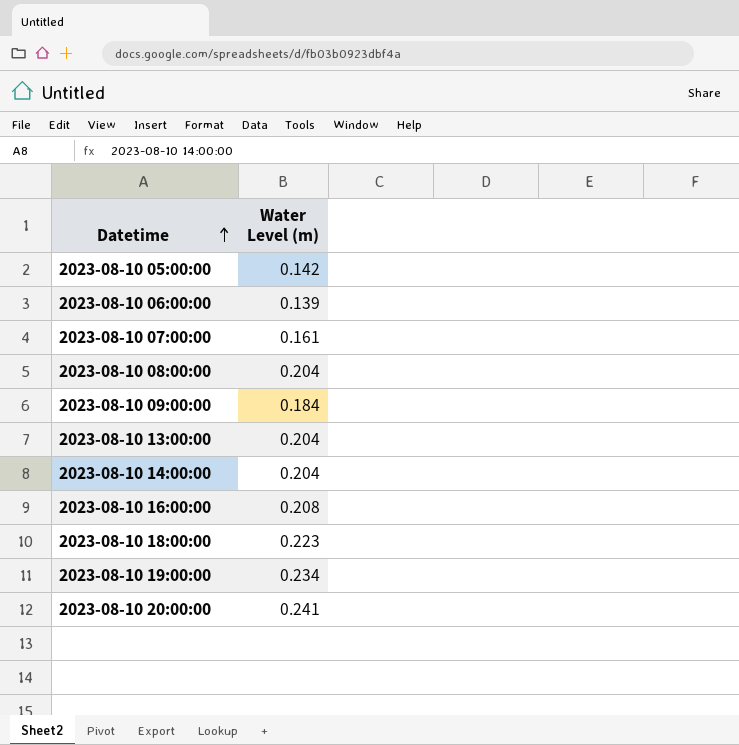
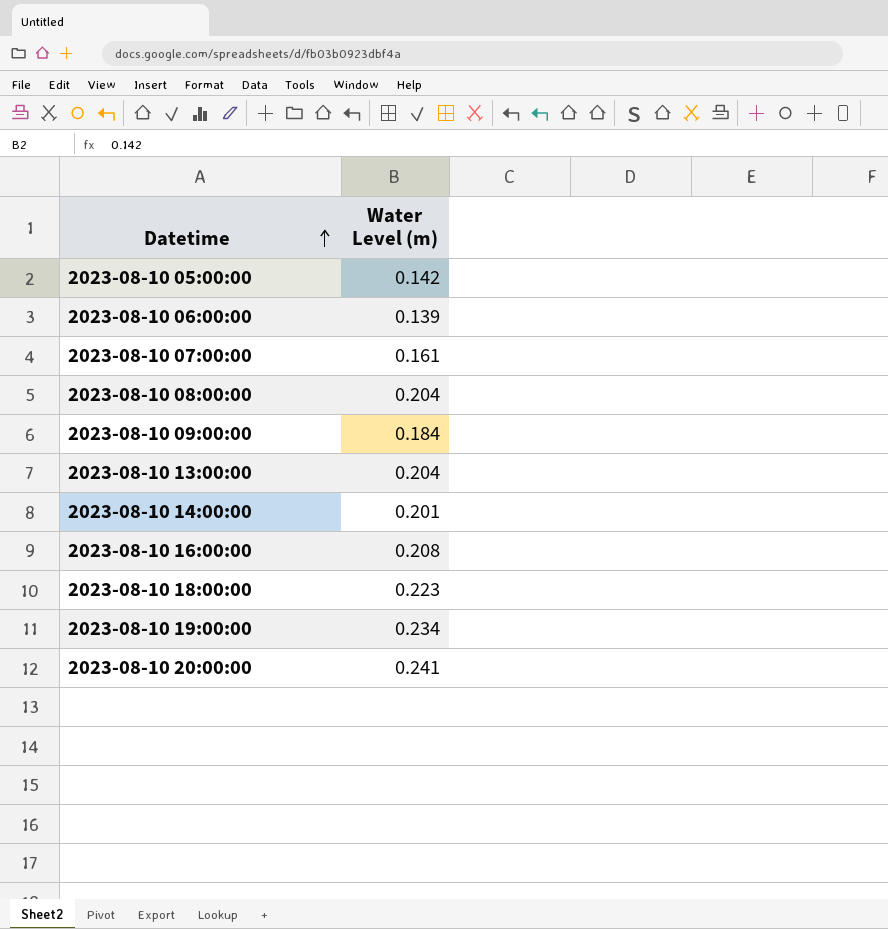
2023-08-10 14:00:00 | Water Level (m): 0.204 -> 0.201

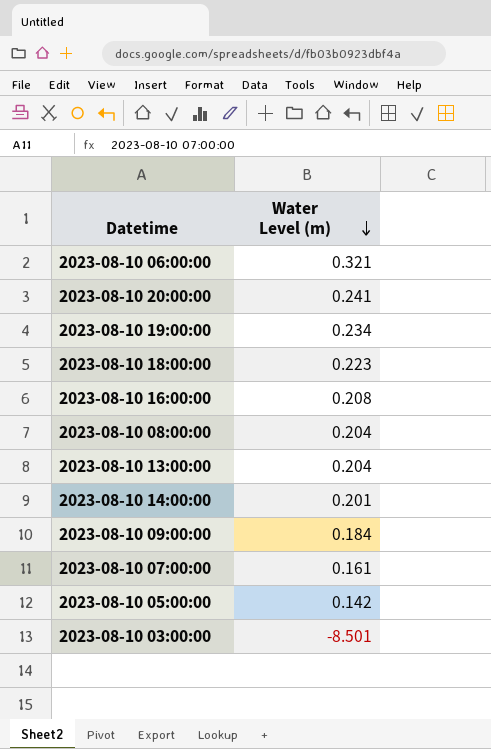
row order: Datetime ascending -> Water Level (m) descending
2023-08-10 06:00:00 | Water Level (m): 0.139 -> 0.321
row 2023-08-10 03:00:00: none -> -8.501

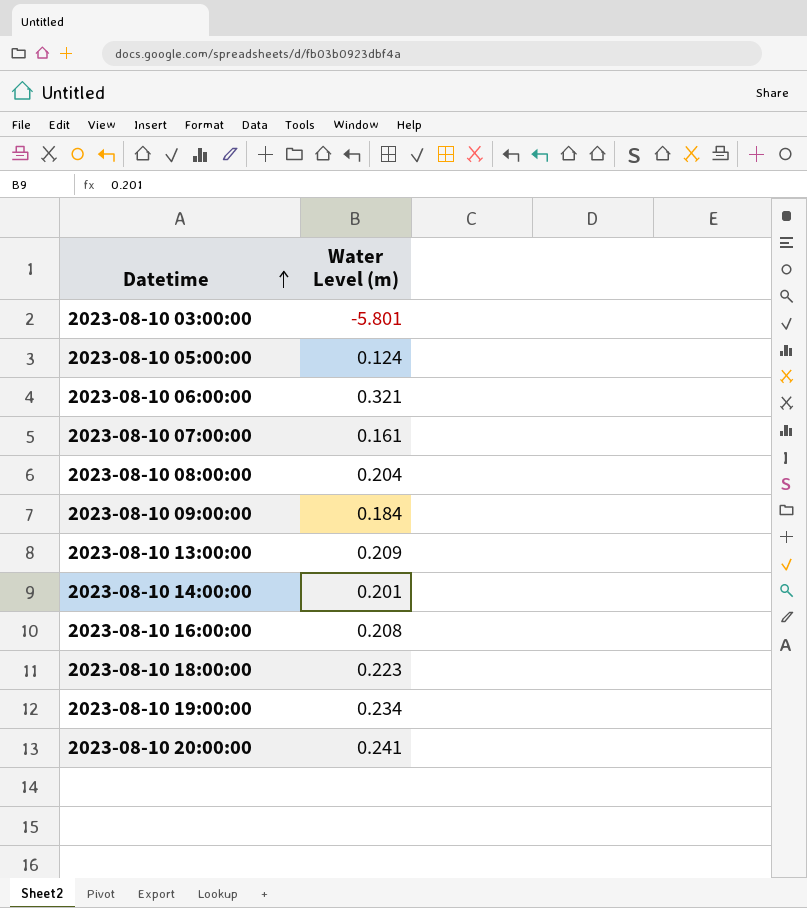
row order: Water Level (m) descending -> Datetime ascending
2023-08-10 03:00:00 | Water Level (m): -8.501 -> -5.801
2023-08-10 05:00:00 | Water Level (m): 0.142 -> 0.124
2023-08-10 13:00:00 | Water Level (m): 0.204 -> 0.209

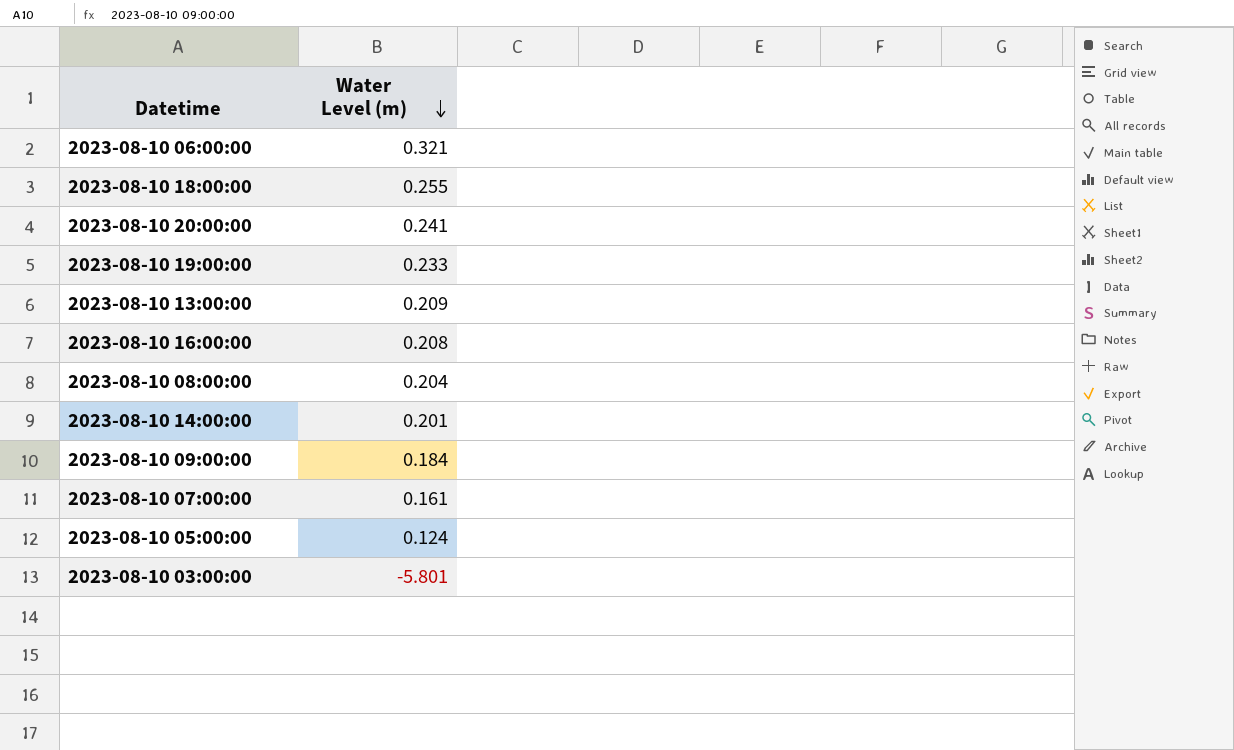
row order: Datetime ascending -> Water Level (m) descending
2023-08-10 18:00:00 | Water Level (m): 0.223 -> 0.255
2023-08-10 19:00:00 | Water Level (m): 0.234 -> 0.233

